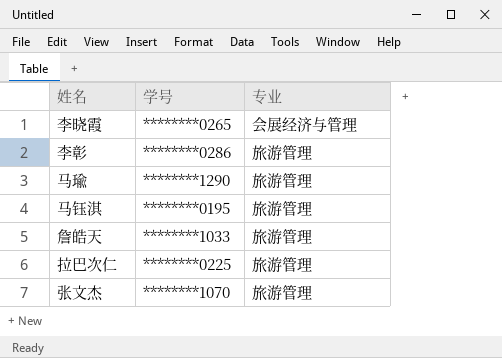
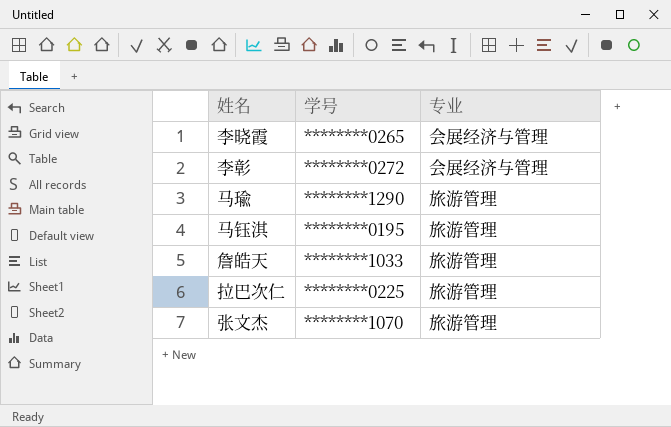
李彰 | 学号: ********0286 -> ********0272
李彰 | 专业: 旅游管理 -> 会展经济与管理

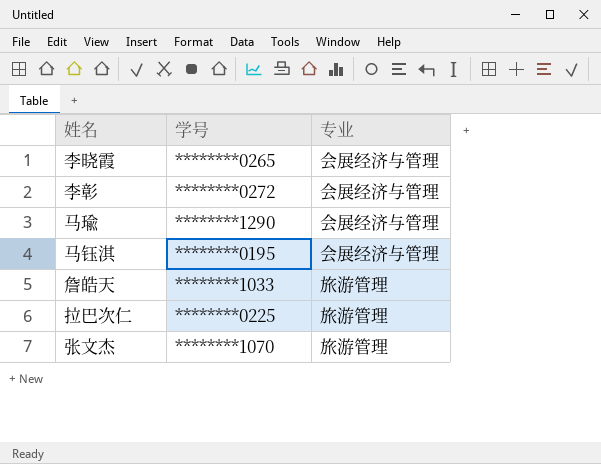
马瑜 | 专业: 旅游管理 -> 会展经济与管理
马钰淇 | 专业: 旅游管理 -> 会展经济与管理

